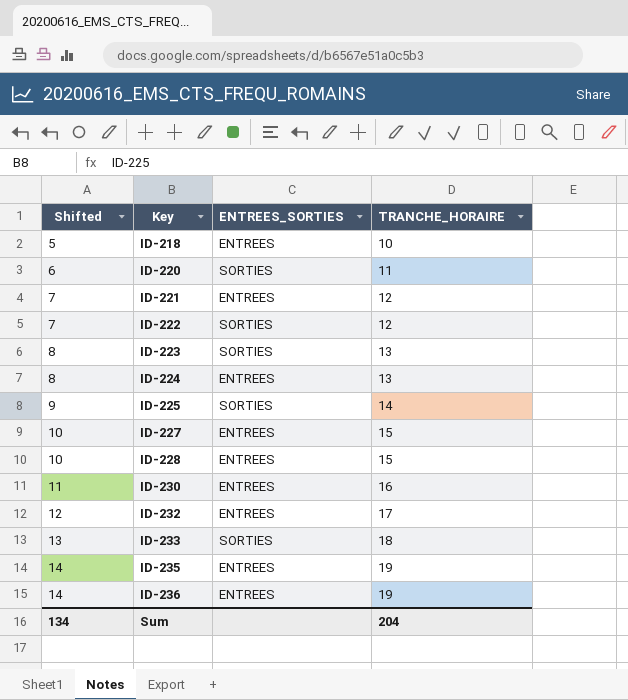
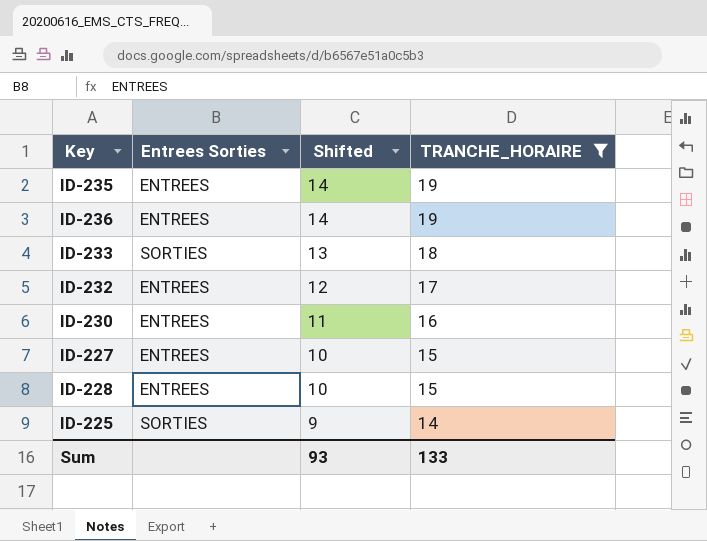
filter: none -> TRANCHE_HORAIRE >= 14
row order: Shifted ascending -> Shifted descending
column name: ENTREES_SORTIES -> Entrees Sorties
column Shifted | position: 1 -> 3
Sum | Shifted: 134 -> 93
Sum | TRANCHE_HORAIRE: 204 -> 133

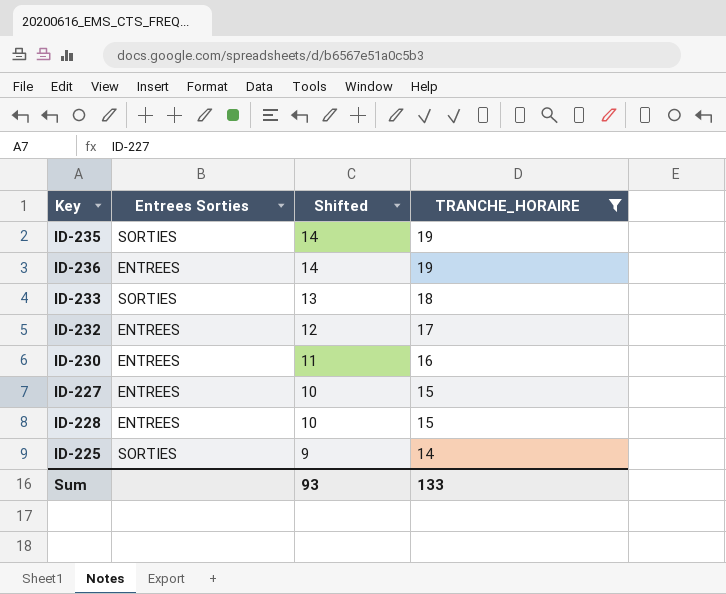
ID-235 | Entrees Sorties: ENTREES -> SORTIES

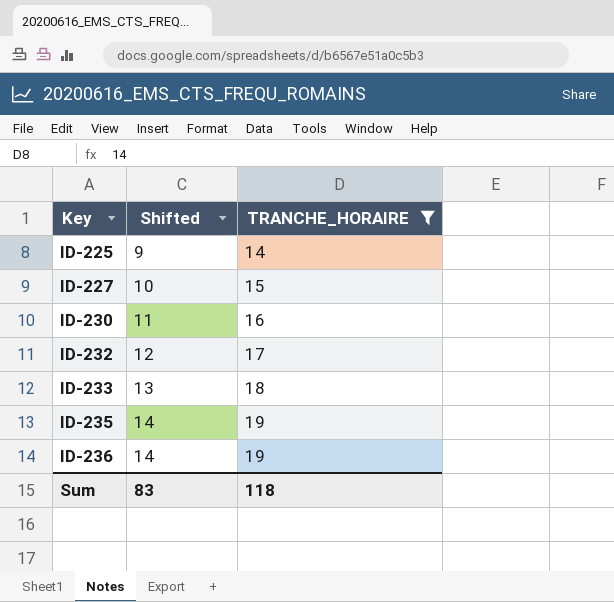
row order: Shifted descending -> Key ascending
column Entrees Sorties | position: 2 -> none
row ID-228: ENTREES | 10 | 15 -> none
Sum | Shifted: 93 -> 83
Sum | TRANCHE_HORAIRE: 133 -> 118

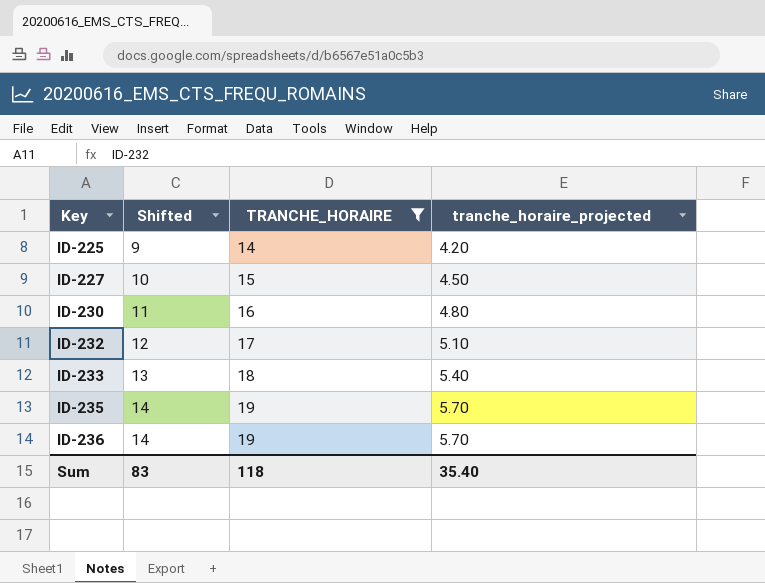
column tranche_horaire_projected | formula: none -> [TRANCHE_HORAIRE] * 0.3

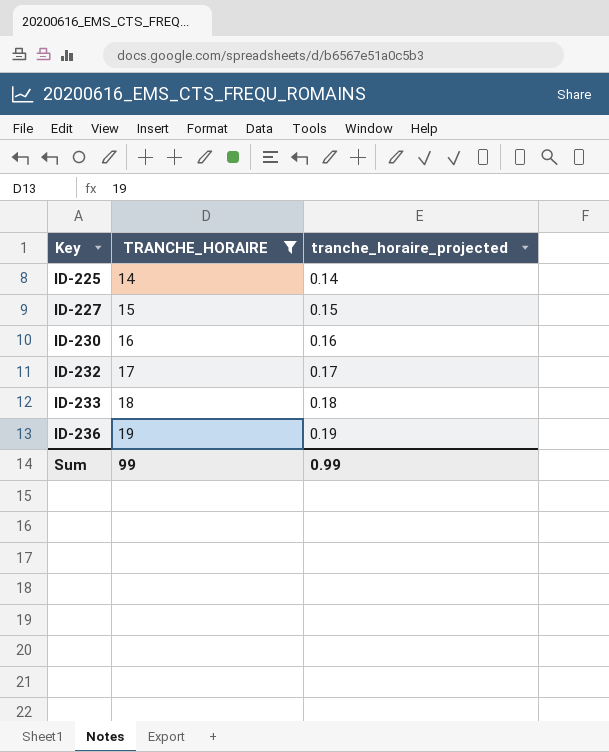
column Shifted | formula: [TRANCHE_HORAIRE] - 5 -> none
column tranche_horaire_projected | formula: [TRANCHE_HORAIRE] * 0.3 -> [TRANCHE_HORAIRE] * 0.01
row ID-235: 14 | 19 | 5.70 -> none
Sum | TRANCHE_HORAIRE: 118 -> 99
Sum | tranche_horaire_projected: 35.40 -> 0.99

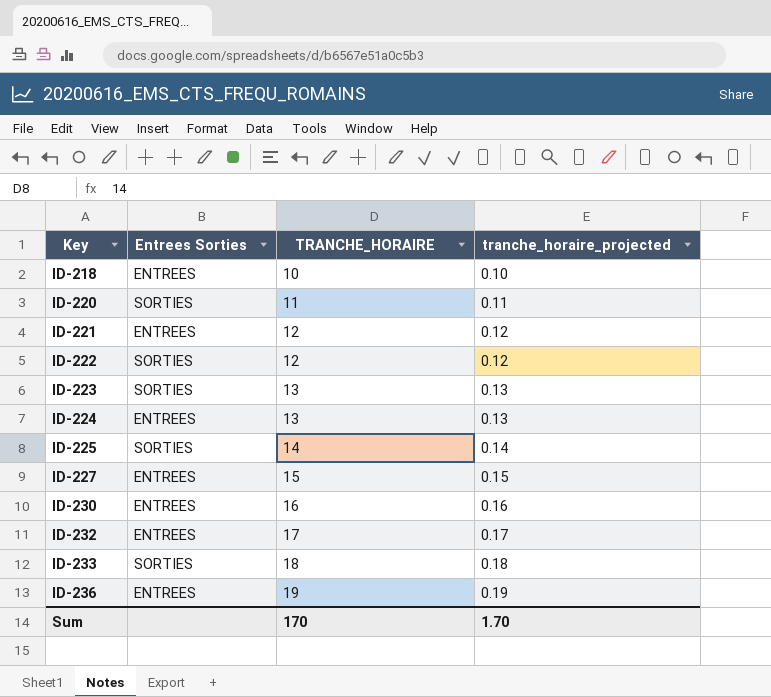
filter: TRANCHE_HORAIRE >= 14 -> none
column Entrees Sorties | position: none -> 2
Sum | TRANCHE_HORAIRE: 99 -> 170
Sum | tranche_horaire_projected: 0.99 -> 1.70

